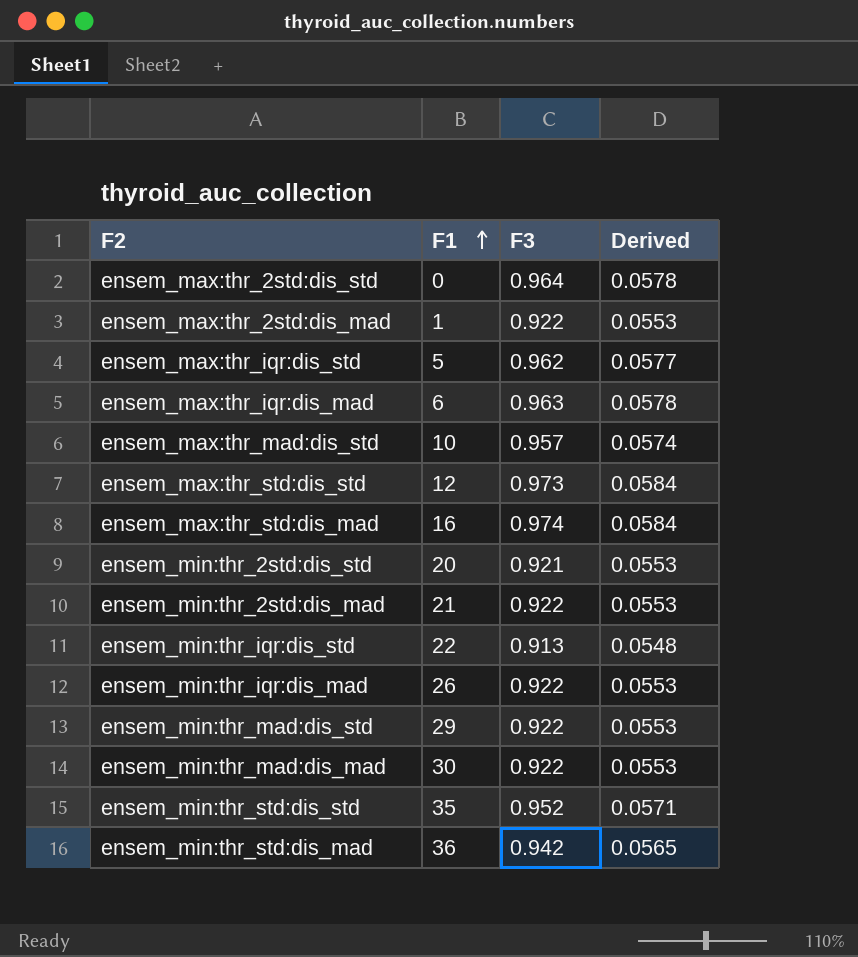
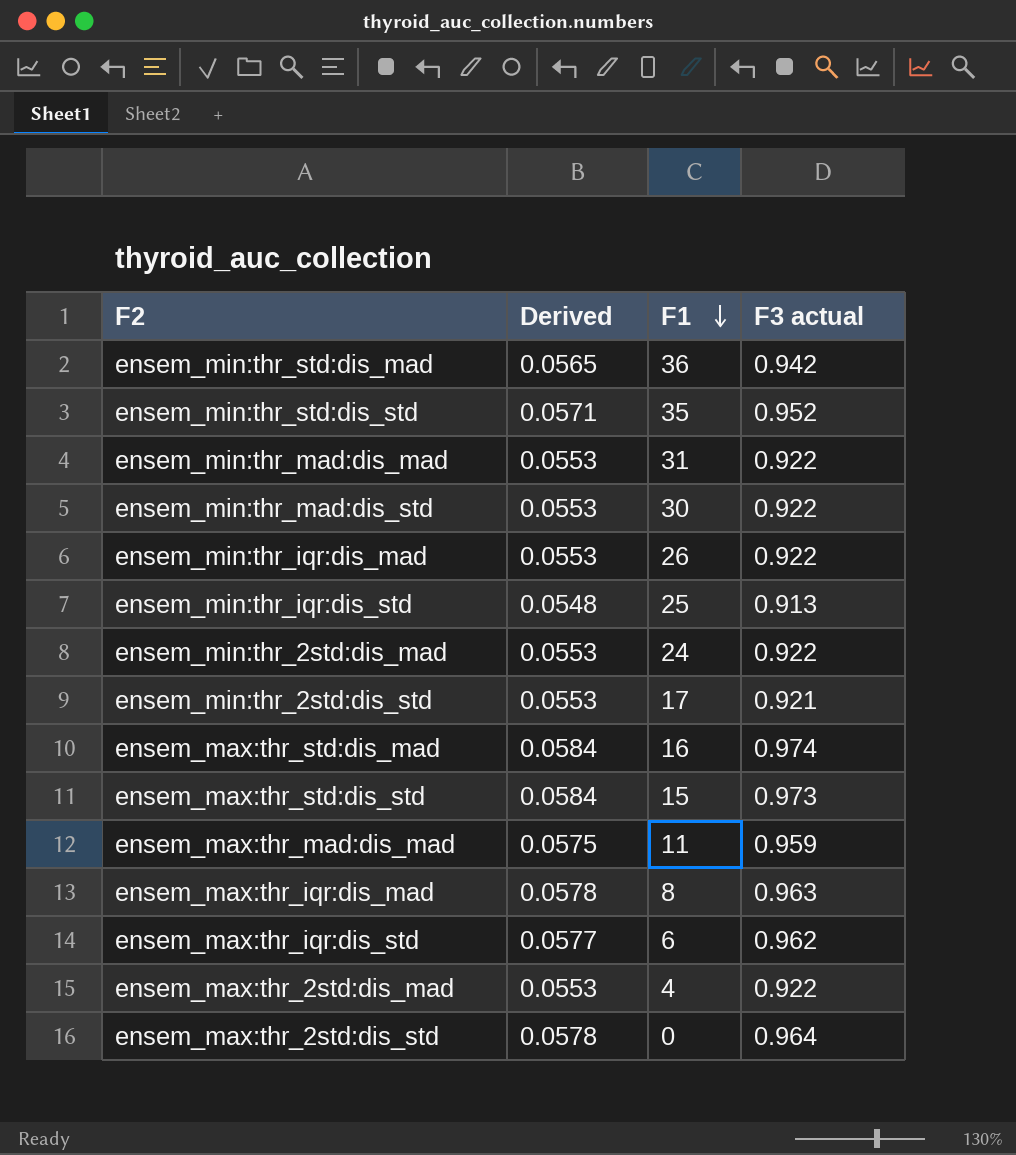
row order: F1 ascending -> F1 descending
column Derived | position: 4 -> 2
column name: F3 -> F3 actual
row ensem_max:thr_mad:dis_std: 10 | 0.957 | 0.0574 -> none
ensem_min:thr_mad:dis_mad | F1: 30 -> 31
ensem_min:thr_mad:dis_std | F1: 29 -> 30
ensem_min:thr_iqr:dis_std | F1: 22 -> 25
ensem_min:thr_2std:dis_mad | F1: 21 -> 24
ensem_min:thr_2std:dis_std | F1: 20 -> 17
ensem_max:thr_std:dis_std | F1: 12 -> 15
row ensem_max:thr_mad:dis_mad: none -> 0.0575 | 11 | 0.959
ensem_max:thr_iqr:dis_mad | F1: 6 -> 8
ensem_max:thr_iqr:dis_std | F1: 5 -> 6
ensem_max:thr_2std:dis_mad | F1: 1 -> 4

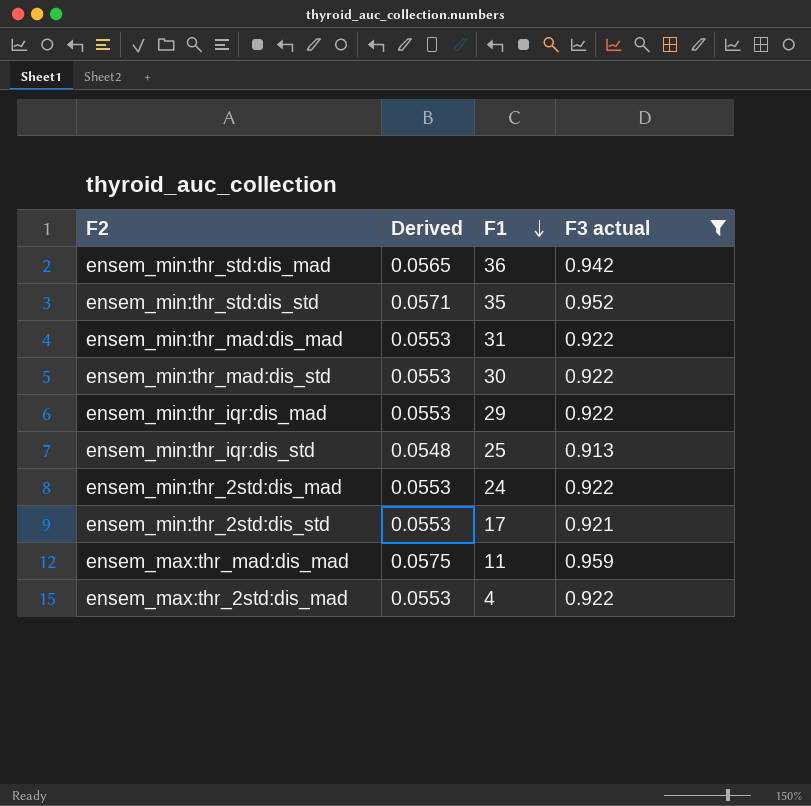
filter: none -> F3 actual <= 0.959
ensem_min:thr_iqr:dis_mad | F1: 26 -> 29

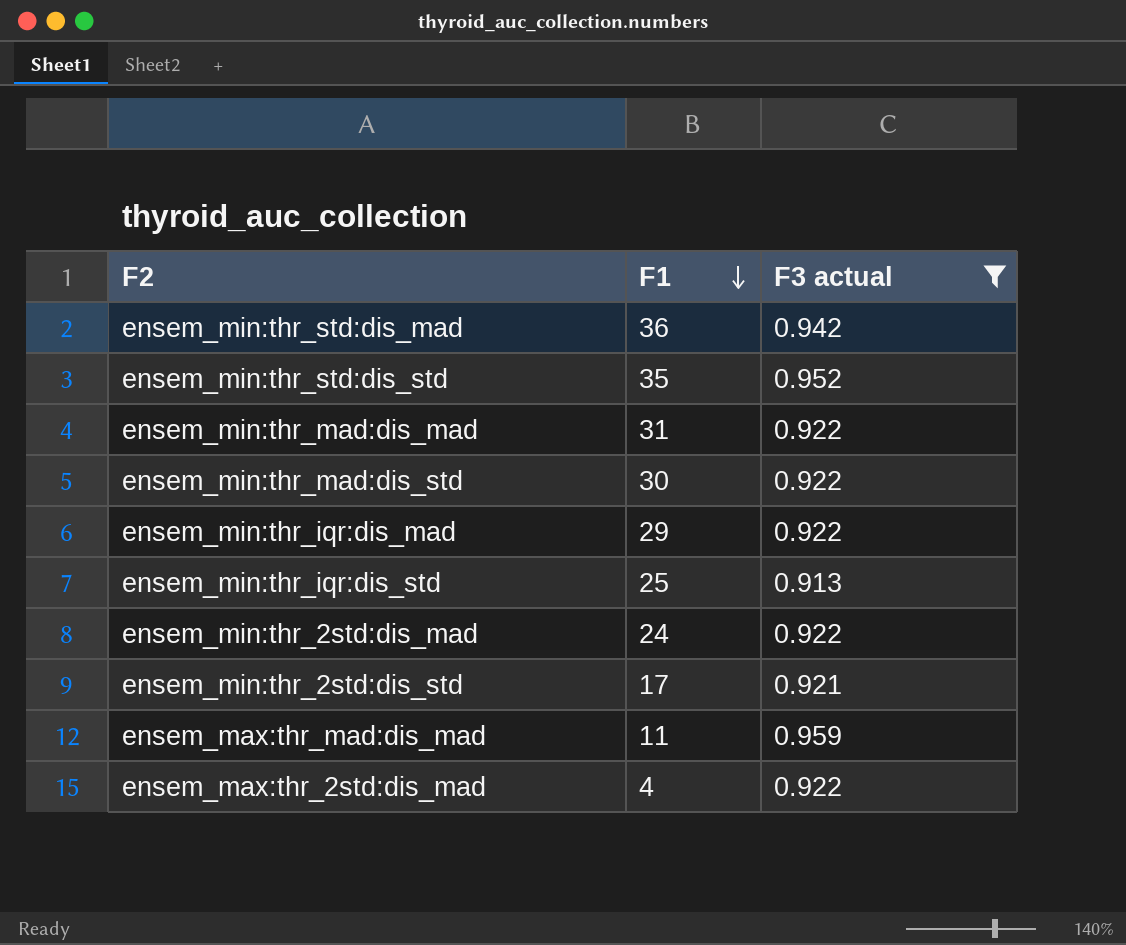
column Derived | formula: [F3 actual] * 0.06 -> none

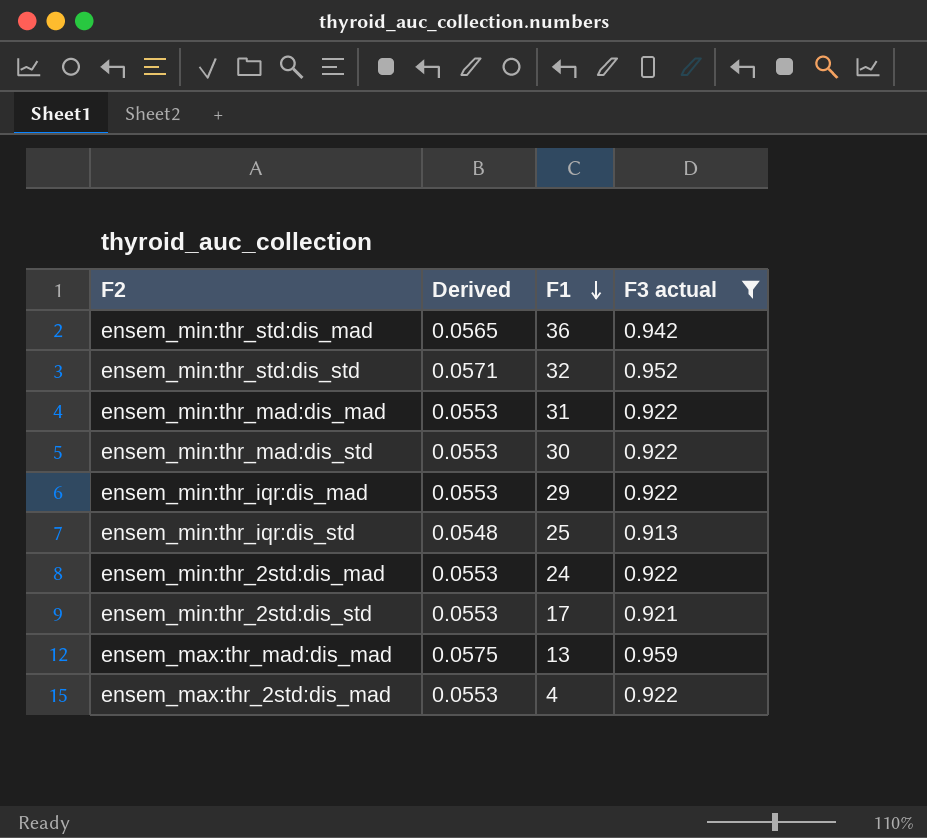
column Derived | formula: none -> [F3 actual] * 0.06
ensem_min:thr_std:dis_std | F1: 35 -> 32
ensem_max:thr_mad:dis_mad | F1: 11 -> 13

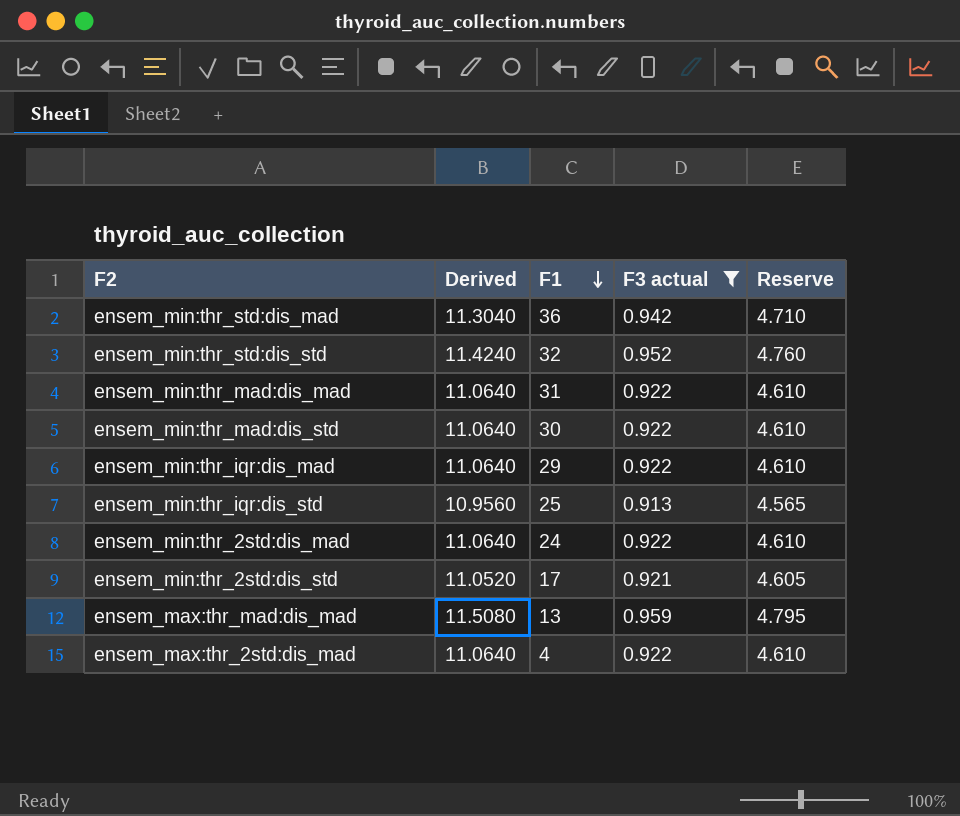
column Derived | formula: [F3 actual] * 0.06 -> [F3 actual] * 12
column Reserve | formula: none -> [F3 actual] * 5

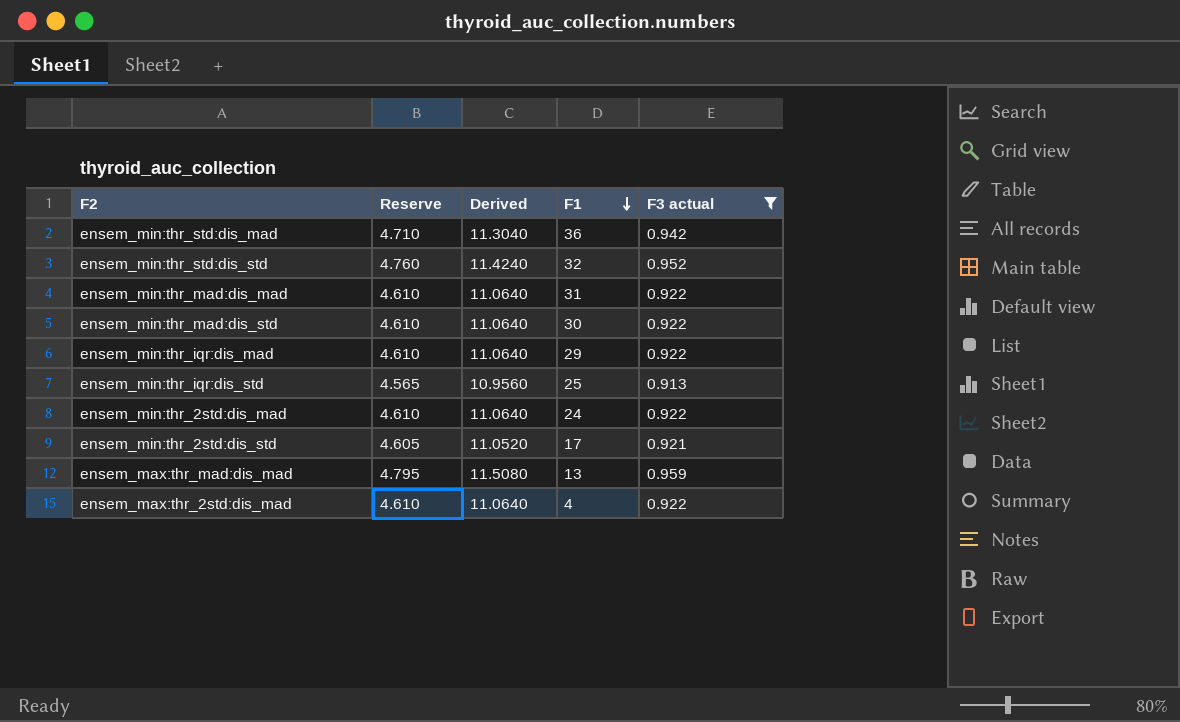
column Reserve | position: 5 -> 2

